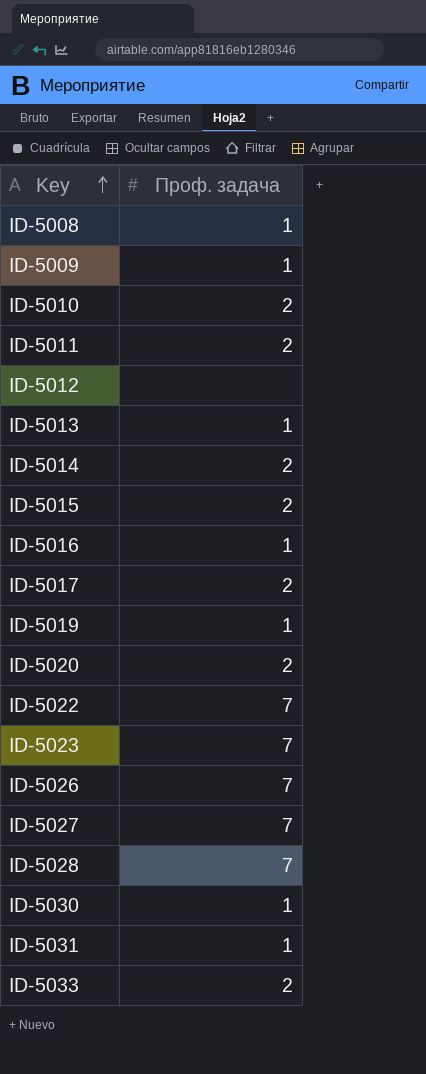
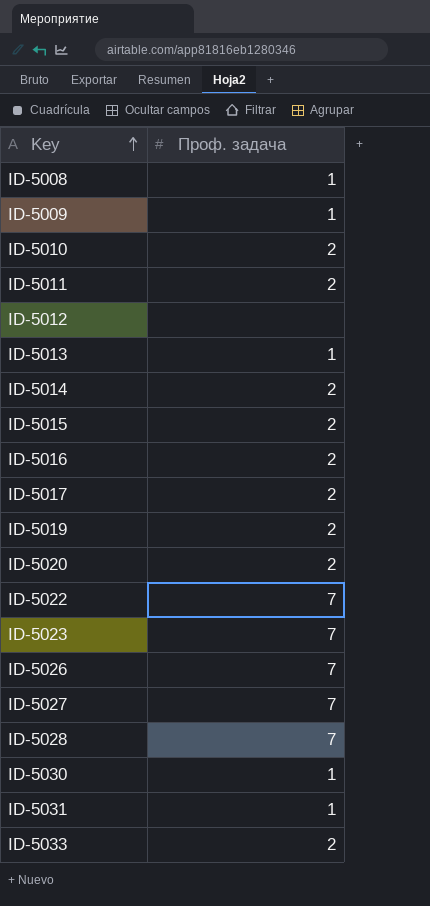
ID-5016 | Проф. задача: 1 -> 2
ID-5019 | Проф. задача: 1 -> 2

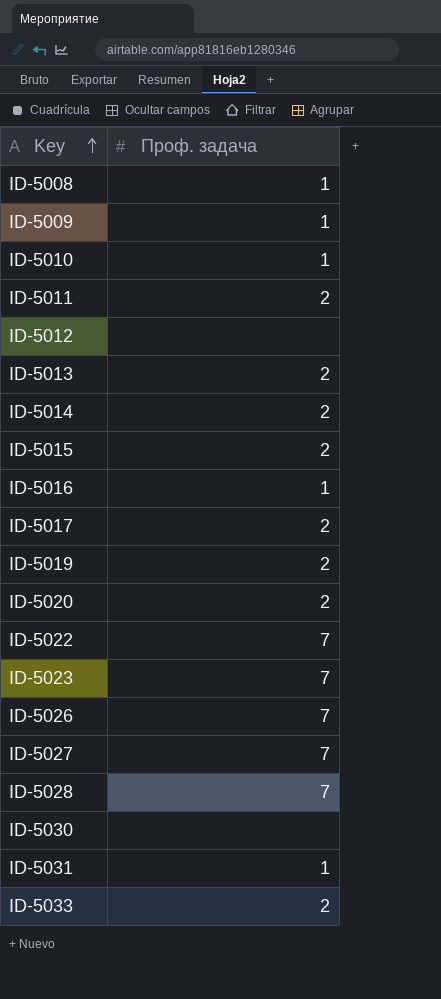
ID-5010 | Проф. задача: 2 -> 1
ID-5013 | Проф. задача: 1 -> 2
ID-5016 | Проф. задача: 2 -> 1
ID-5030 | Проф. задача: 1 -> none

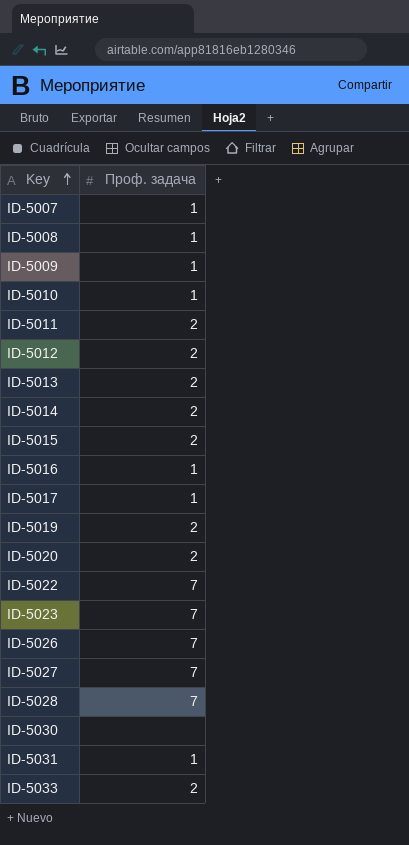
row ID-5007: none -> 1
ID-5012 | Проф. задача: none -> 2
ID-5017 | Проф. задача: 2 -> 1

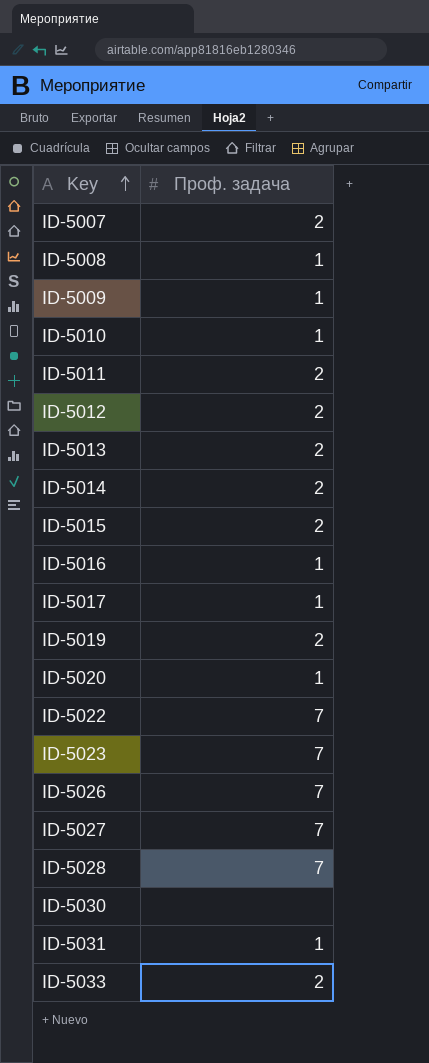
ID-5007 | Проф. задача: 1 -> 2
ID-5020 | Проф. задача: 2 -> 1

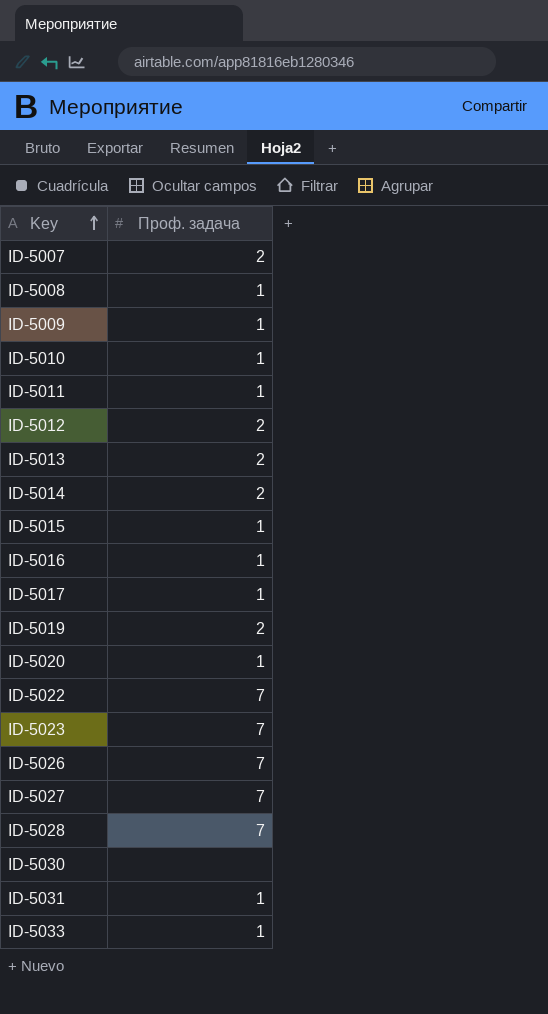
ID-5011 | Проф. задача: 2 -> 1
ID-5015 | Проф. задача: 2 -> 1
ID-5033 | Проф. задача: 2 -> 1

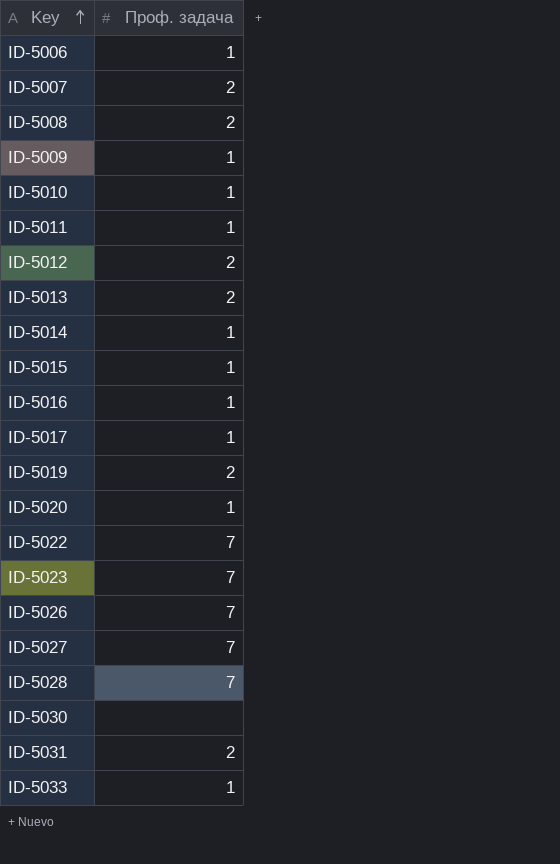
row ID-5006: none -> 1
ID-5008 | Проф. задача: 1 -> 2
ID-5014 | Проф. задача: 2 -> 1
ID-5031 | Проф. задача: 1 -> 2

